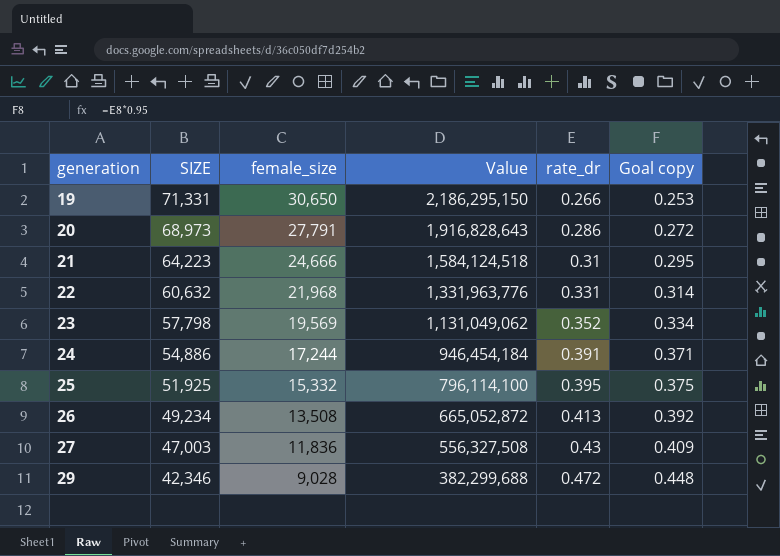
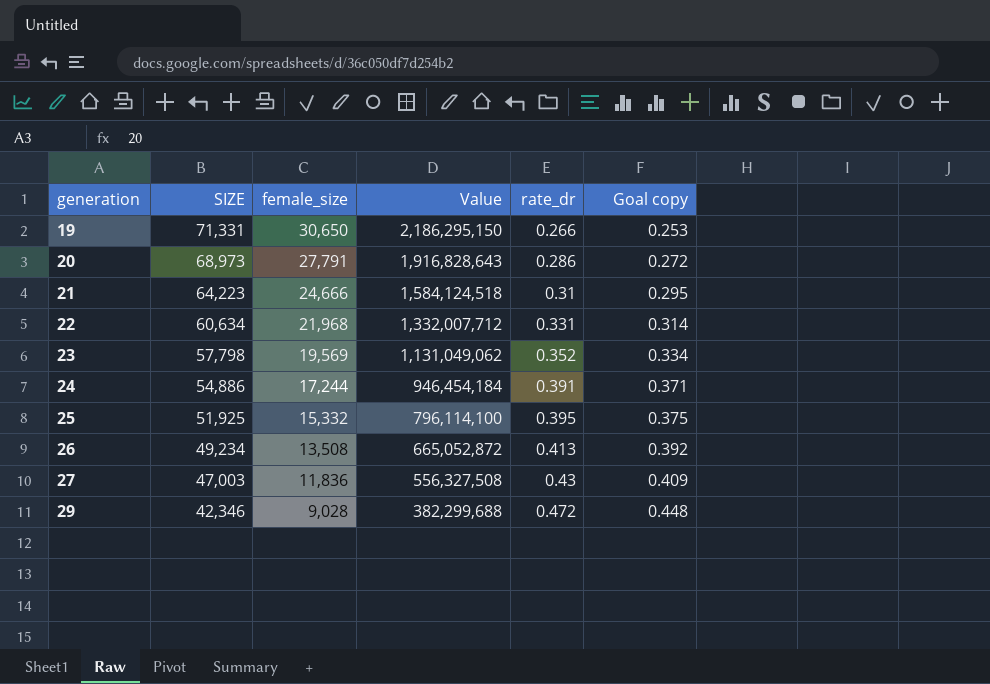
22 | SIZE: 60,632 -> 60,634
22 | Value: 1,331,963,776 -> 1,332,007,712

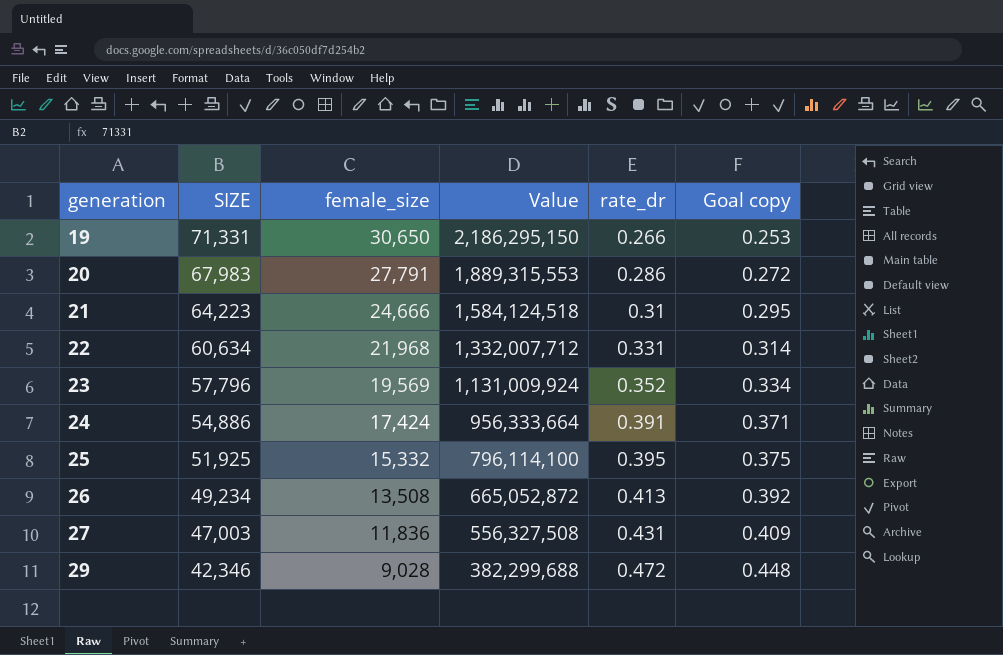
20 | SIZE: 68,973 -> 67,983
20 | Value: 1,916,828,643 -> 1,889,315,553
23 | SIZE: 57,798 -> 57,796
23 | Value: 1,131,049,062 -> 1,131,009,924
24 | female_size: 17,244 -> 17,424
24 | Value: 946,454,184 -> 956,333,664
27 | rate_dr: 0.43 -> 0.431

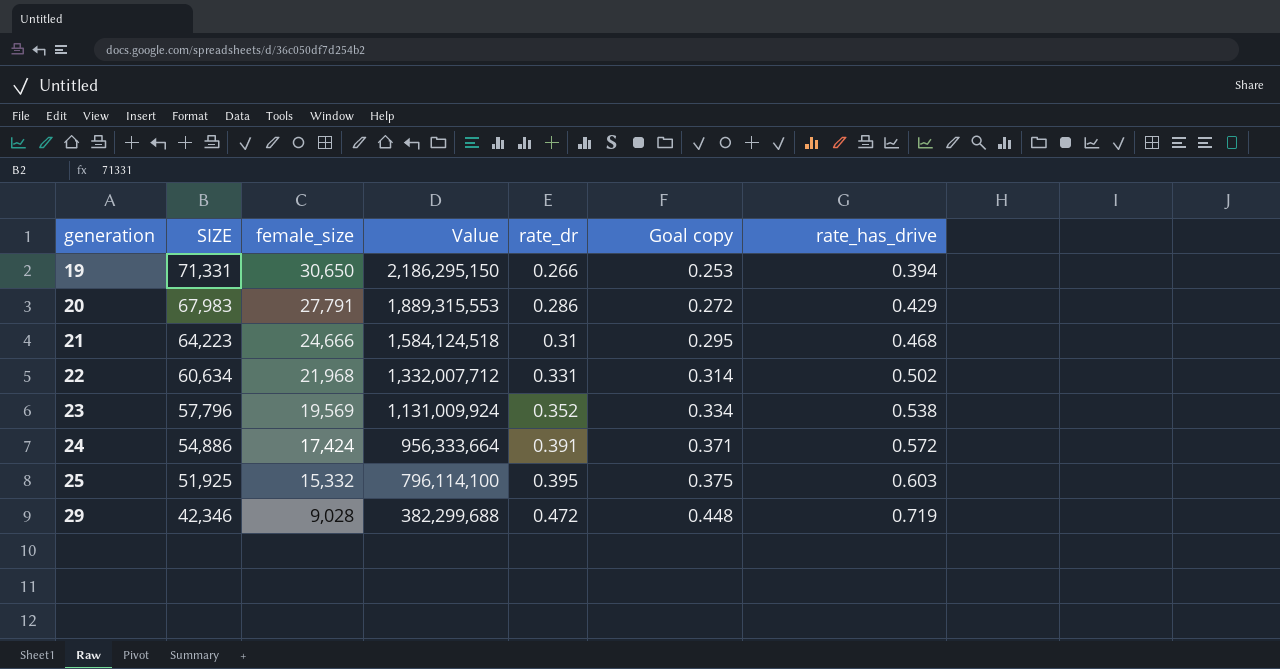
column rate_has_drive | position: none -> 7
row 26: 49,234 | 13,508 | 665,052,872 | 0.413 | 0.392 -> none
row 27: 47,003 | 11,836 | 556,327,508 | 0.431 | 0.409 -> none

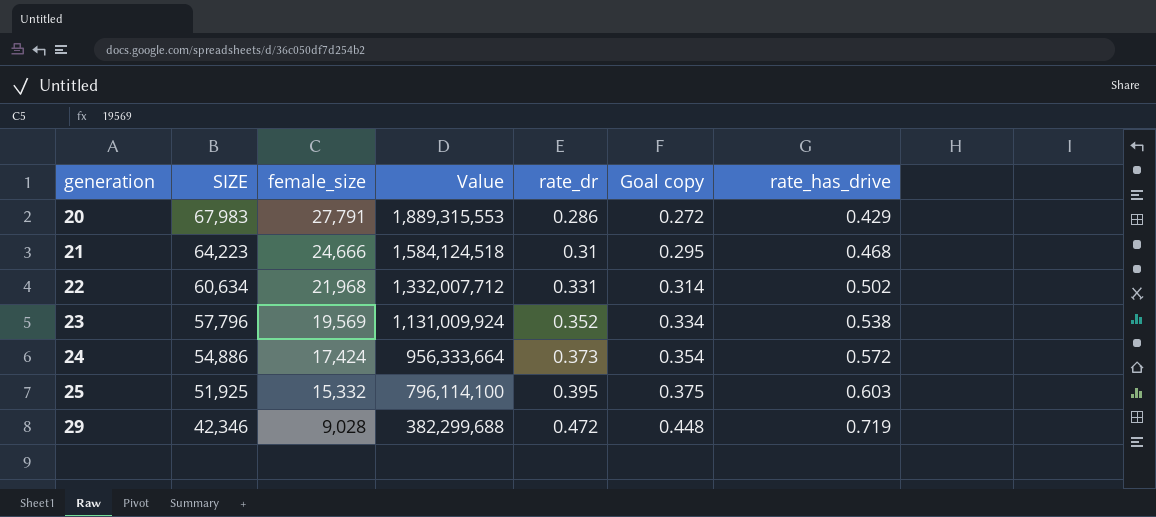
row 19: 71,331 | 30,650 | 2,186,295,150 | 0.266 | 0.253 | 0.394 -> none
24 | rate_dr: 0.391 -> 0.373
24 | Goal copy: 0.371 -> 0.354

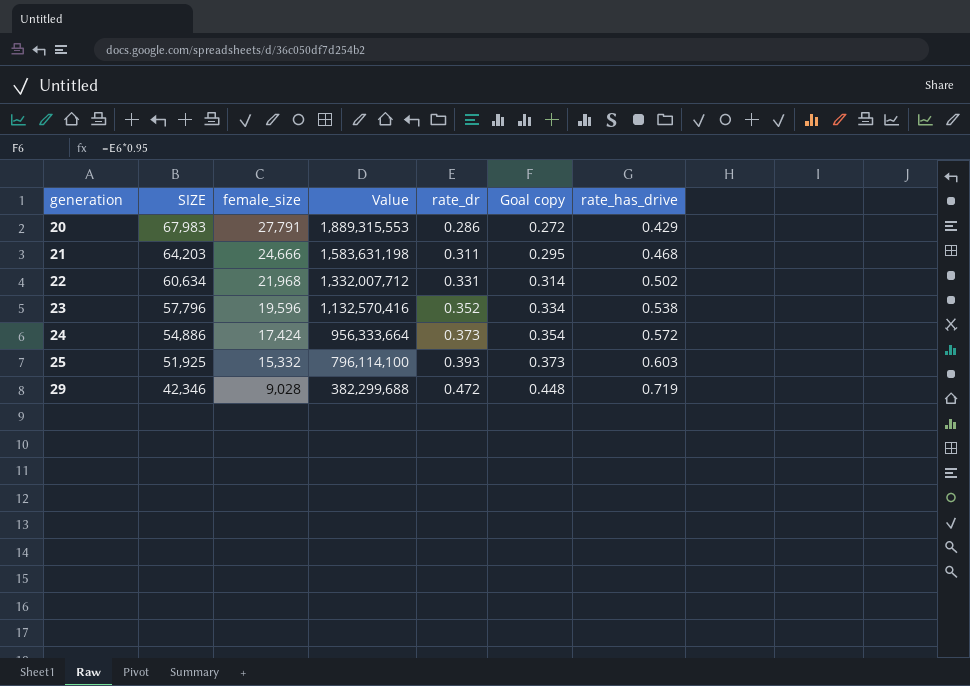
21 | SIZE: 64,223 -> 64,203
21 | Value: 1,584,124,518 -> 1,583,631,198
21 | rate_dr: 0.31 -> 0.311
23 | female_size: 19,569 -> 19,596
23 | Value: 1,131,009,924 -> 1,132,570,416
25 | rate_dr: 0.395 -> 0.393
25 | Goal copy: 0.375 -> 0.373

